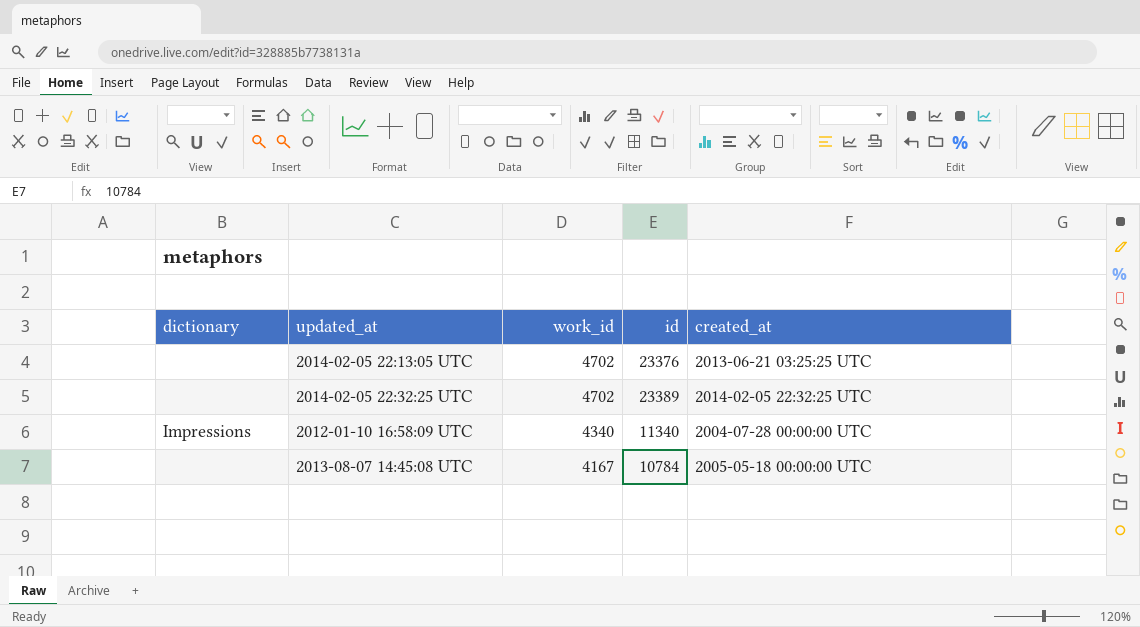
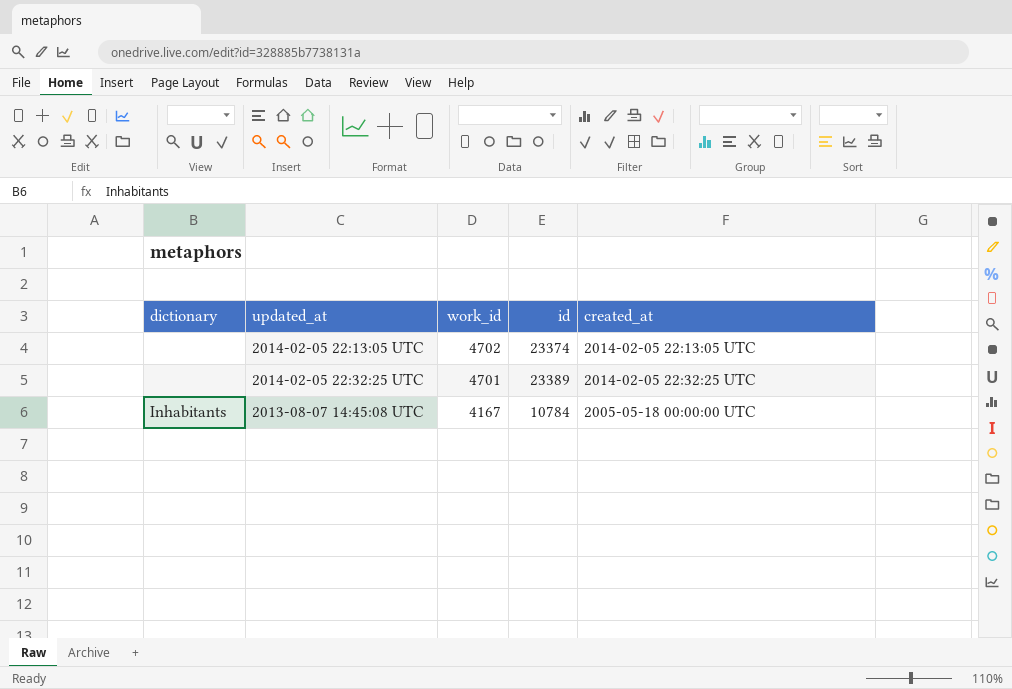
row 2012-01-10 16:58:09 UTC: Impressions | 4340 | 11340 | 2004-07-28 00:00:00 UTC -> none
2014-02-05 22:13:05 UTC | id: 23376 -> 23374
2014-02-05 22:13:05 UTC | created_at: 2013-06-21 03:25:25 UTC -> 2014-02-05 22:13:05 UTC
2014-02-05 22:32:25 UTC | work_id: 4702 -> 4701
2013-08-07 14:45:08 UTC | dictionary: none -> Inhabitants

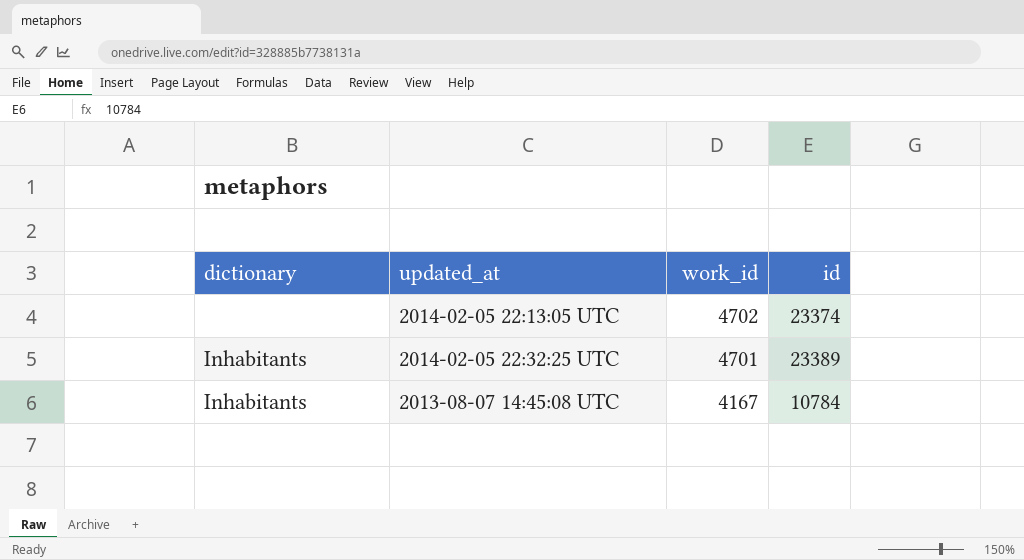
column created_at | position: 5 -> none
2014-02-05 22:32:25 UTC | dictionary: none -> Inhabitants

